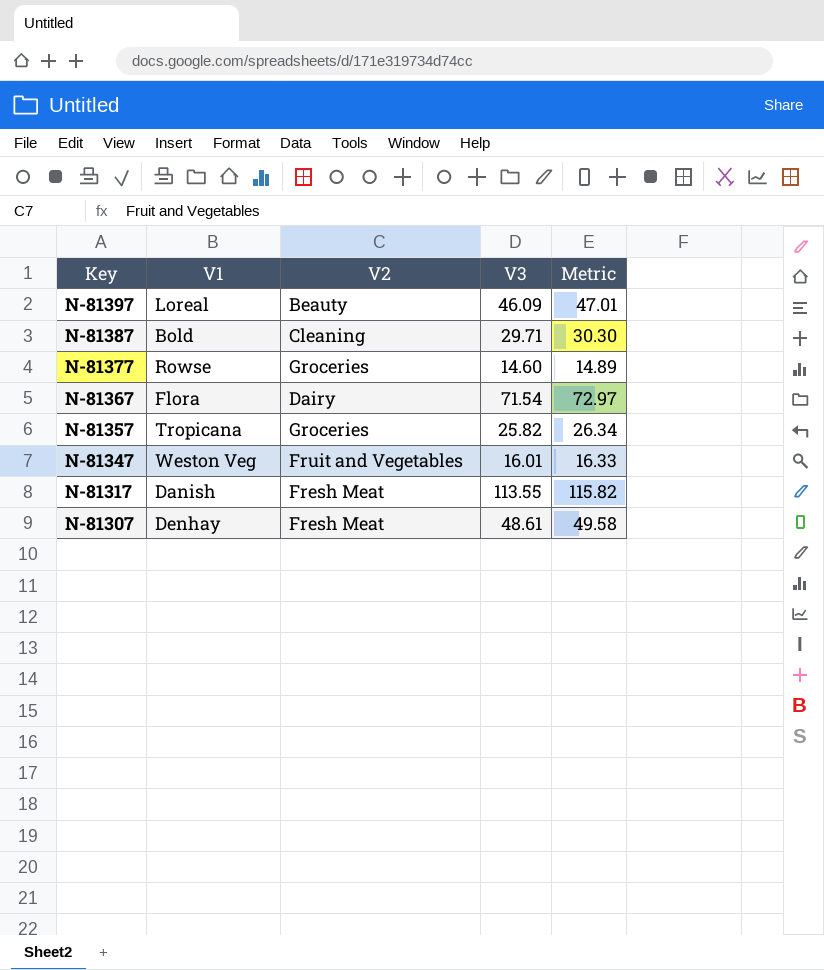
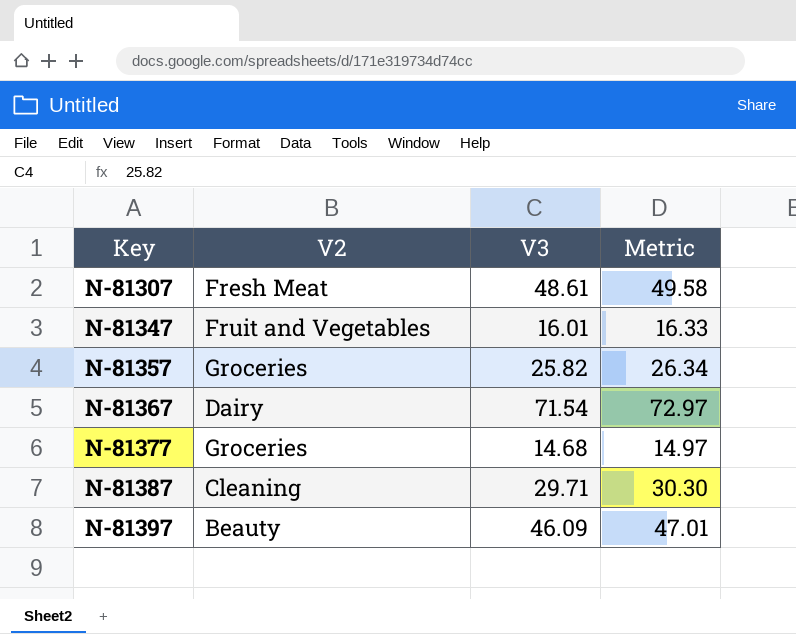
row order: Key descending -> Key ascending
column V1 | position: 2 -> none
row N-81317: Danish | Fresh Meat | 113.55 | 115.82 -> none
N-81377 | V3: 14.60 -> 14.68
N-81377 | Metric: 14.89 -> 14.97

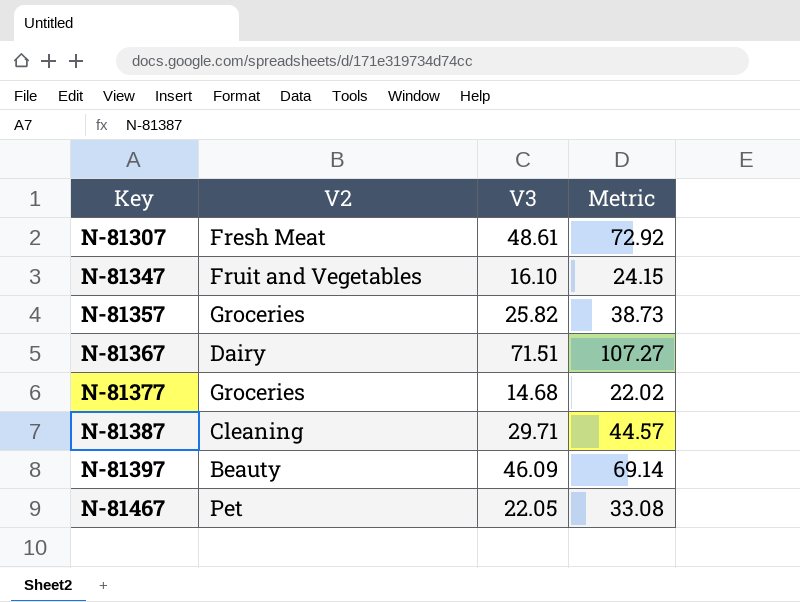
column Metric | formula: [V3] * 1.02 -> [V3] * 1.5
N-81347 | V3: 16.01 -> 16.10
N-81367 | V3: 71.54 -> 71.51
row N-81467: none -> Pet | 22.05 | 33.08

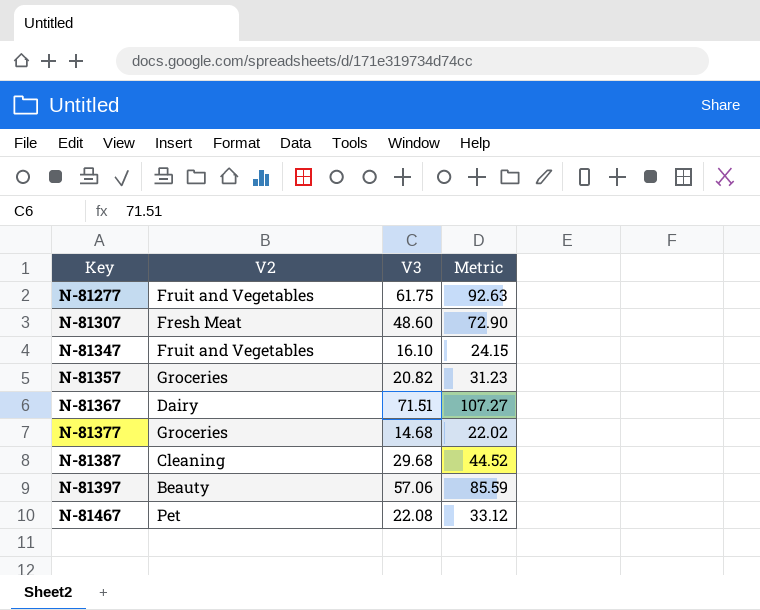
row N-81277: none -> Fruit and Vegetables | 61.75 | 92.63
N-81307 | V3: 48.61 -> 48.60
N-81307 | Metric: 72.92 -> 72.90
N-81357 | V3: 25.82 -> 20.82
N-81357 | Metric: 38.73 -> 31.23
N-81387 | V3: 29.71 -> 29.68
N-81387 | Metric: 44.57 -> 44.52
N-81397 | V3: 46.09 -> 57.06
N-81397 | Metric: 69.14 -> 85.59
N-81467 | V3: 22.05 -> 22.08
N-81467 | Metric: 33.08 -> 33.12

